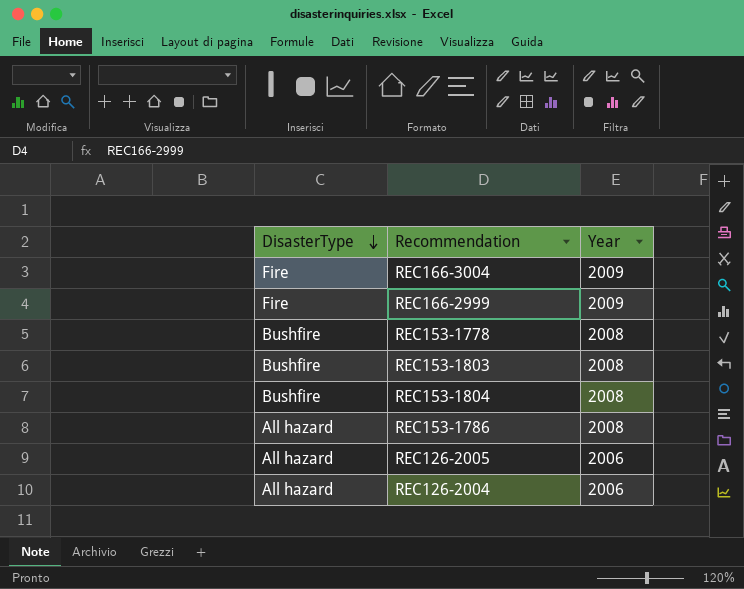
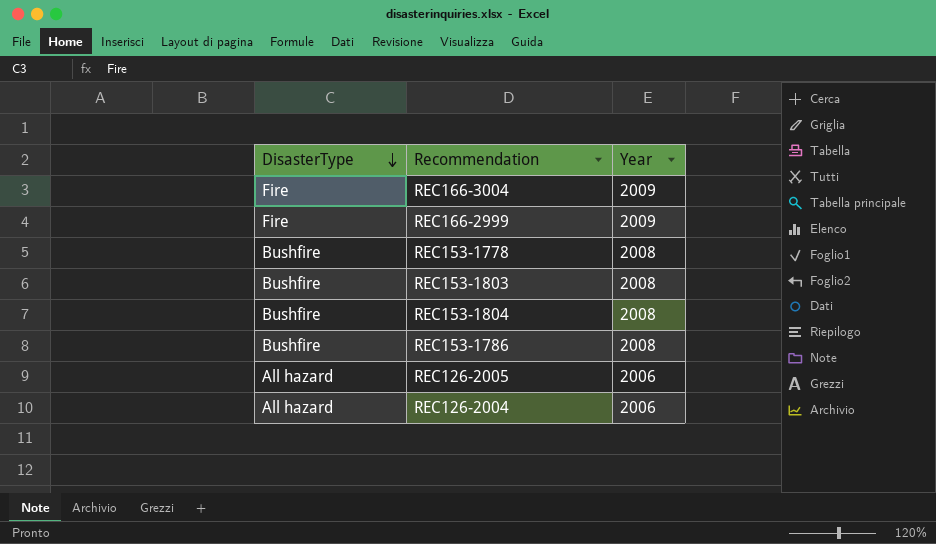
REC153-1786 | DisasterType: All hazard -> Bushfire

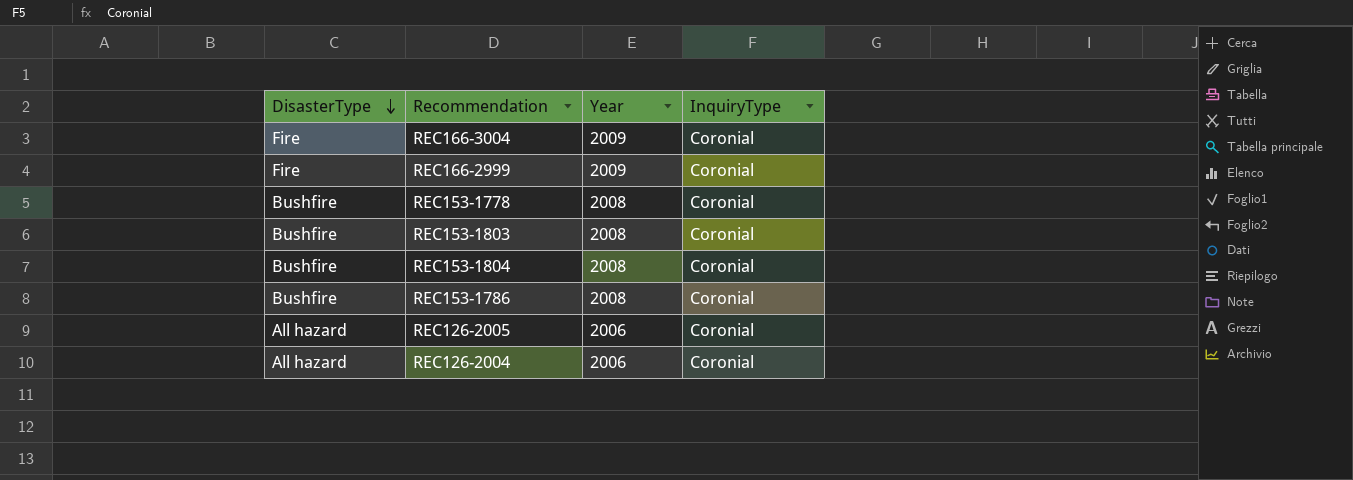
column InquiryType | position: none -> 4

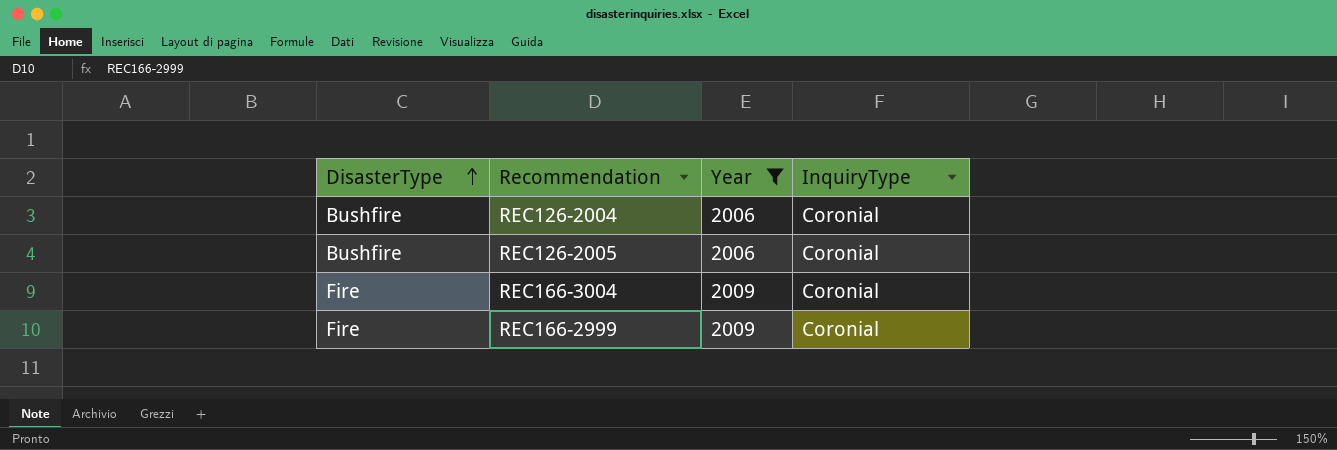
filter: none -> Year != 2008
row order: DisasterType descending -> DisasterType ascending
REC126-2004 | DisasterType: All hazard -> Bushfire
REC126-2005 | DisasterType: All hazard -> Bushfire

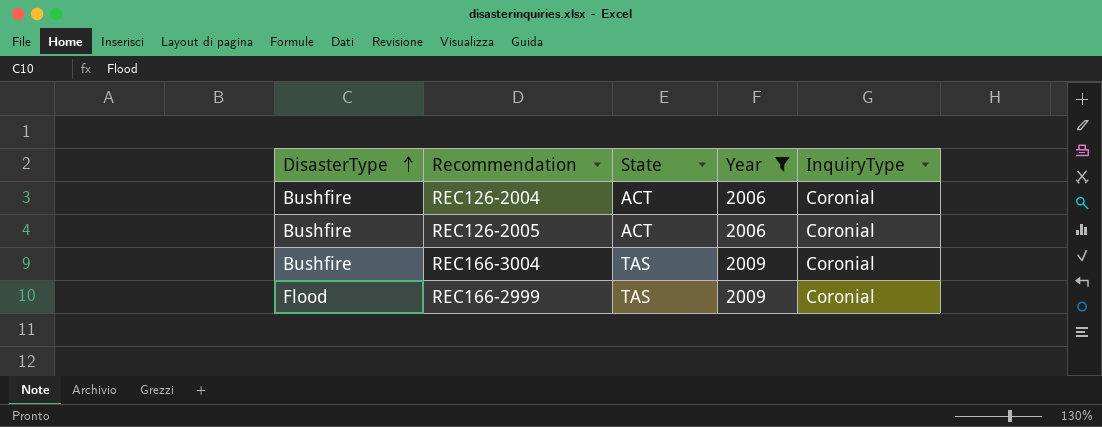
column State | position: none -> 3
REC166-3004 | DisasterType: Fire -> Bushfire
REC166-2999 | DisasterType: Fire -> Flood

